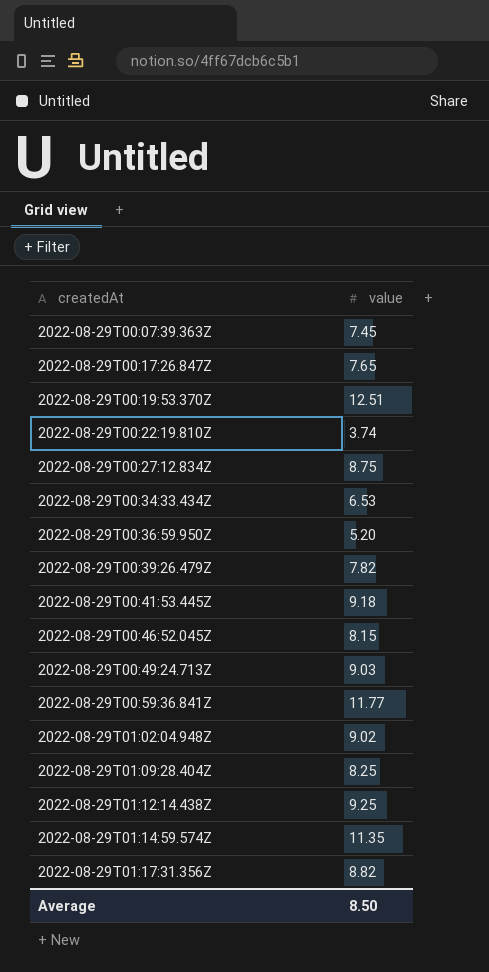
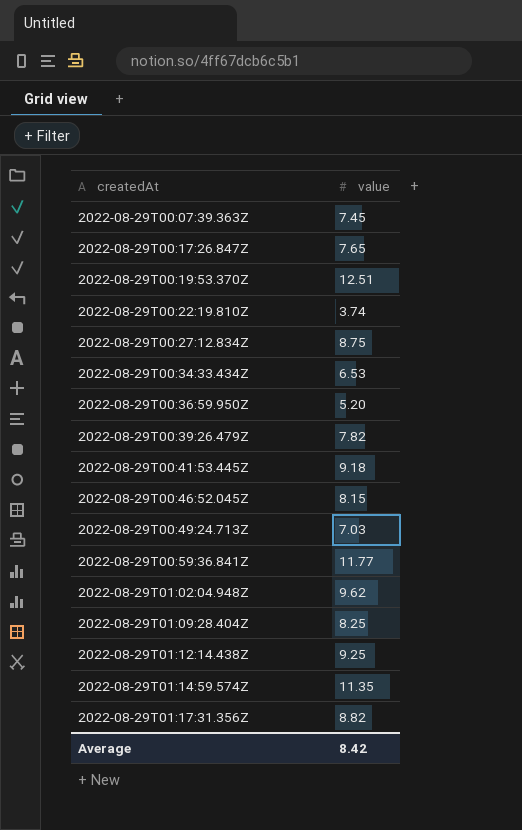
2022-08-29T00:49:24.713Z | value: 9.03 -> 7.03
2022-08-29T01:02:04.948Z | value: 9.02 -> 9.62
Average | value: 8.50 -> 8.42

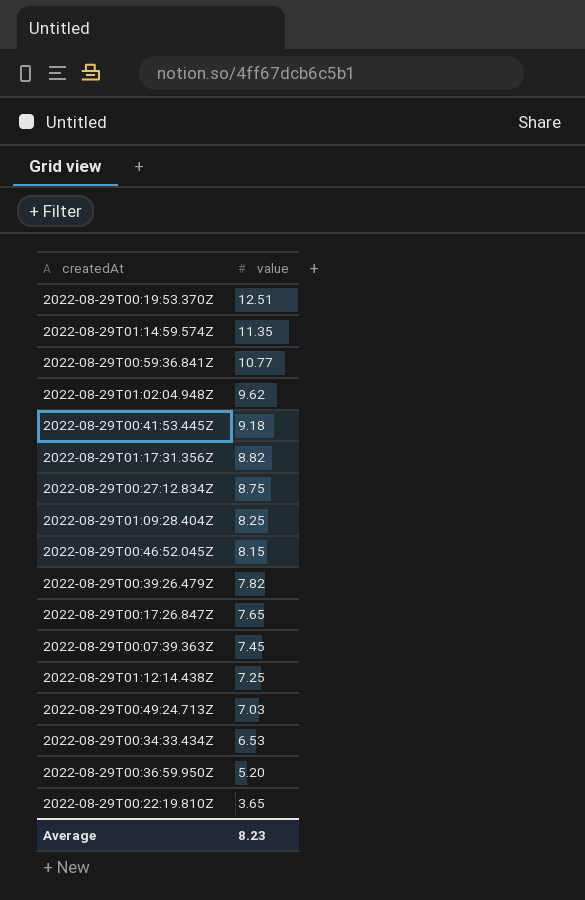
row order: createdAt ascending -> value descending
2022-08-29T00:59:36.841Z | value: 11.77 -> 10.77
2022-08-29T01:12:14.438Z | value: 9.25 -> 7.25
2022-08-29T00:22:19.810Z | value: 3.74 -> 3.65
Average | value: 8.42 -> 8.23

